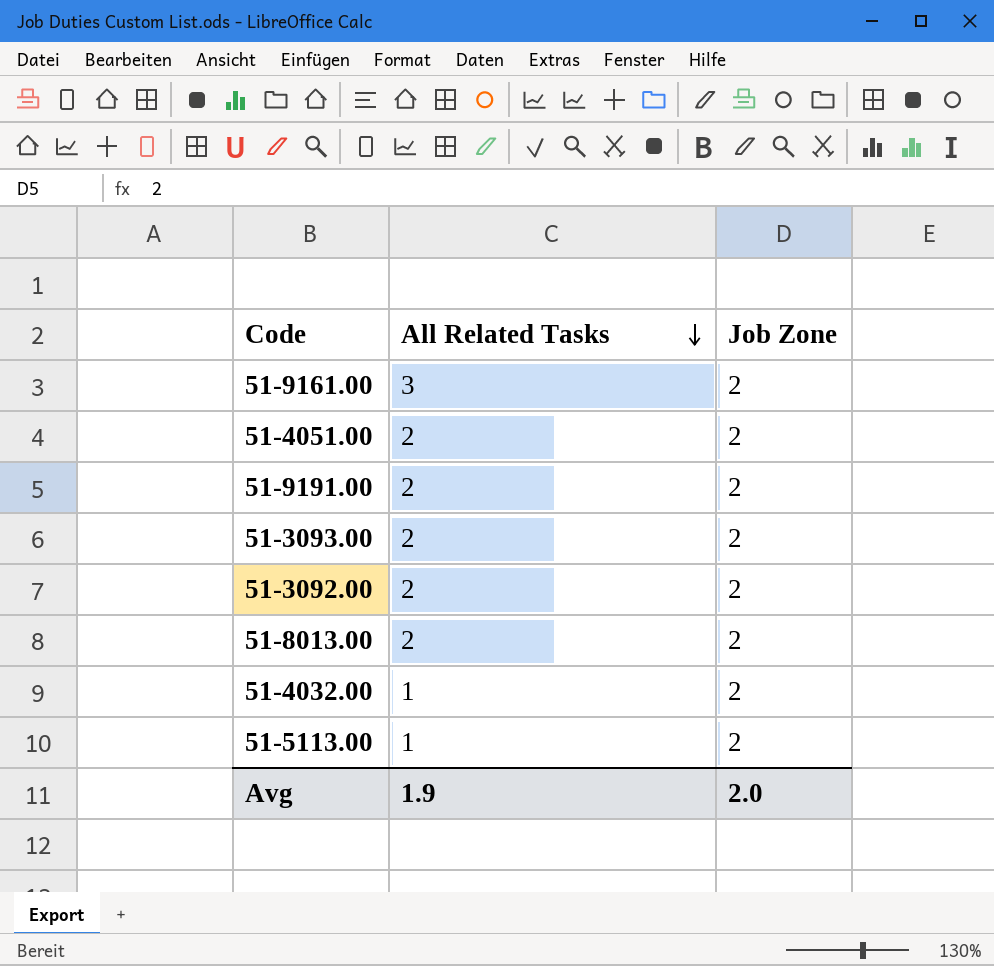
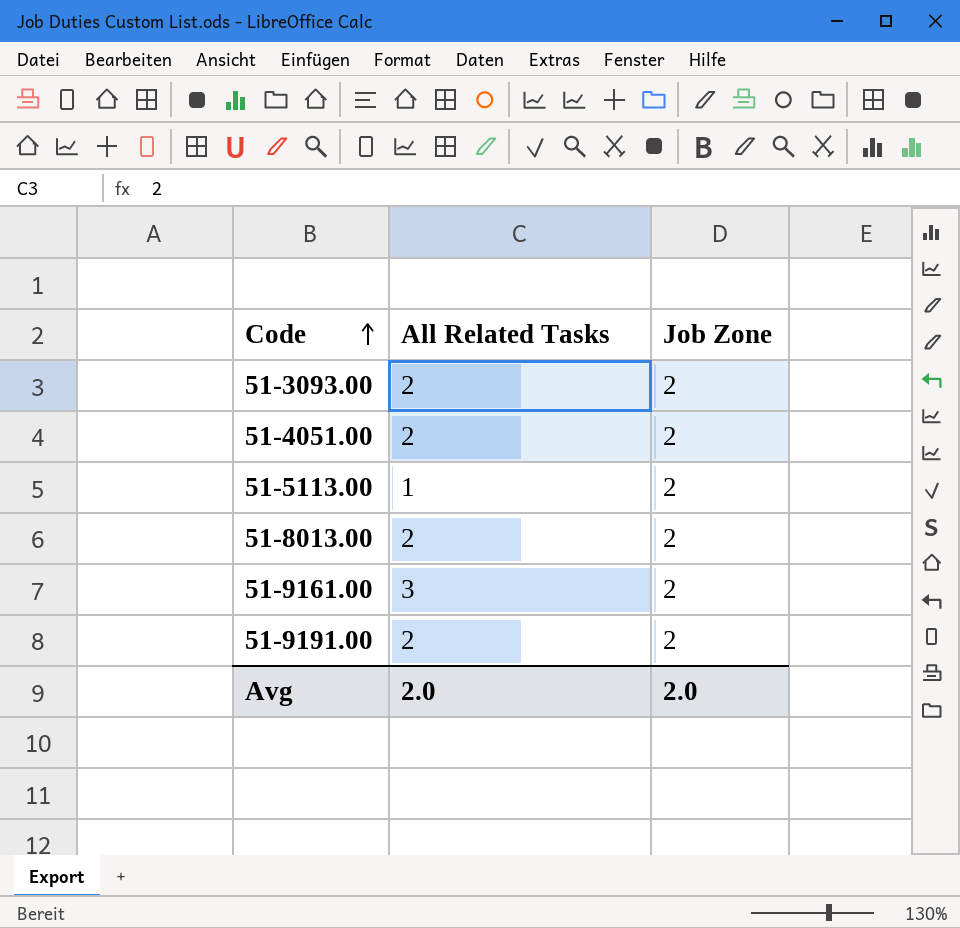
row order: All Related Tasks descending -> Code ascending
row 51-3092.00: 2 | 2 -> none
row 51-4032.00: 1 | 2 -> none
Avg | All Related Tasks: 1.9 -> 2.0

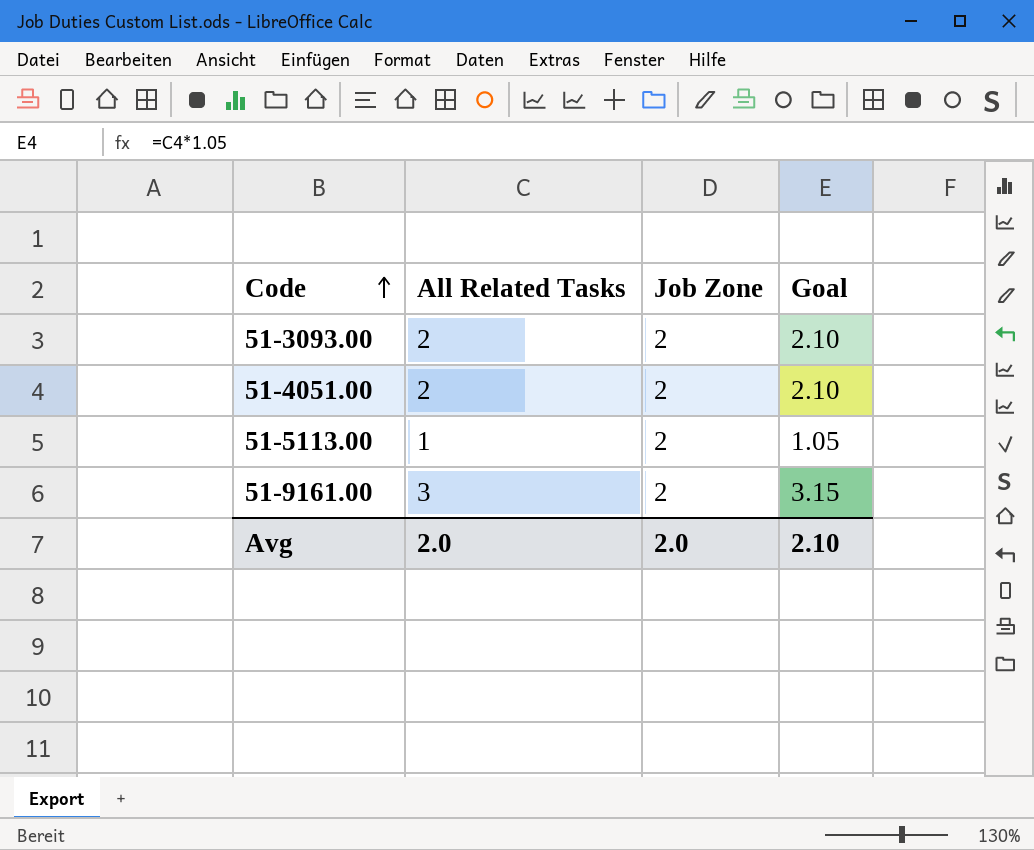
column Goal | formula: none -> [All Related Tasks] * 1.05
row 51-8013.00: 2 | 2 -> none
row 51-9191.00: 2 | 2 -> none

